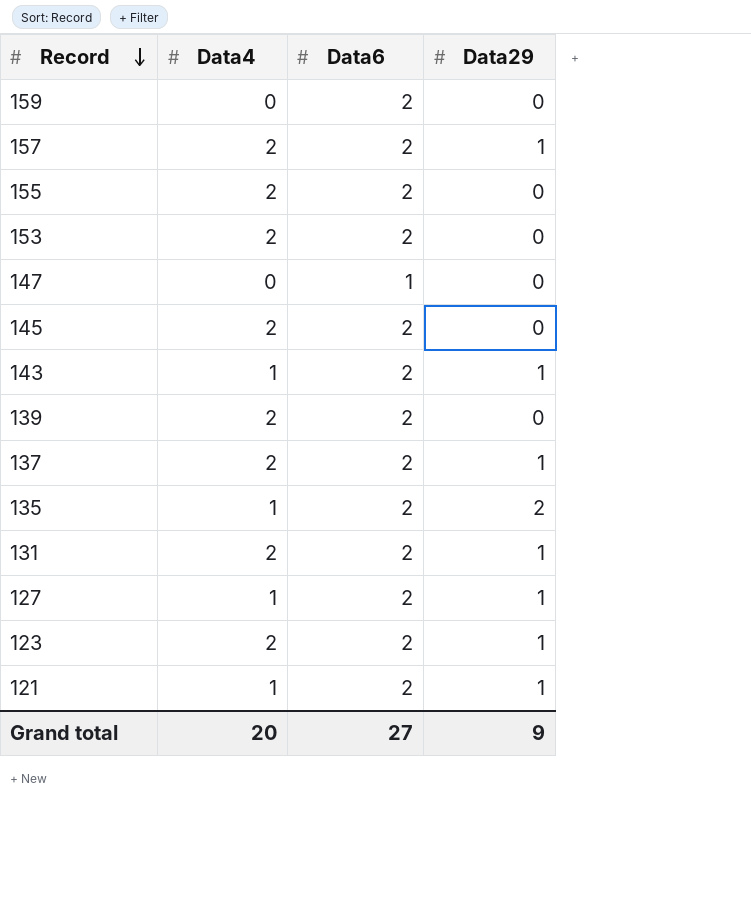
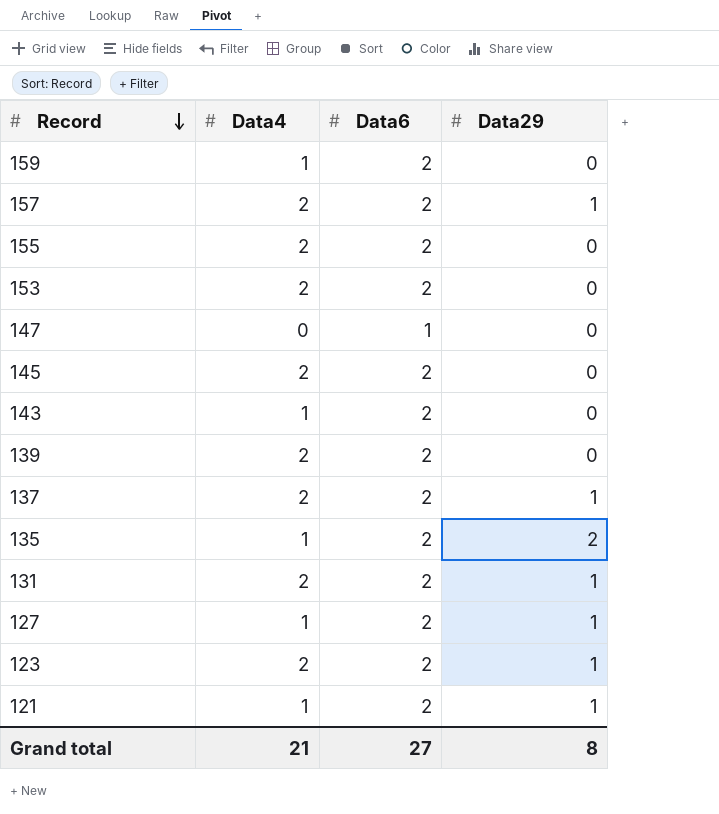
159 | Data4: 0 -> 1
143 | Data29: 1 -> 0
Grand total | Data4: 20 -> 21
Grand total | Data29: 9 -> 8

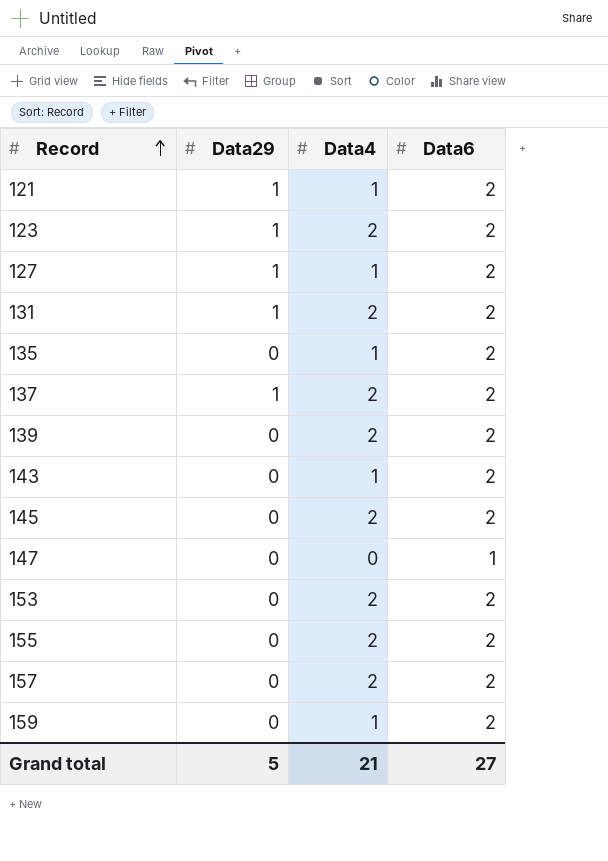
row order: Record descending -> Record ascending
column Data29 | position: 4 -> 2
135 | Data29: 2 -> 0
157 | Data29: 1 -> 0
Grand total | Data29: 8 -> 5

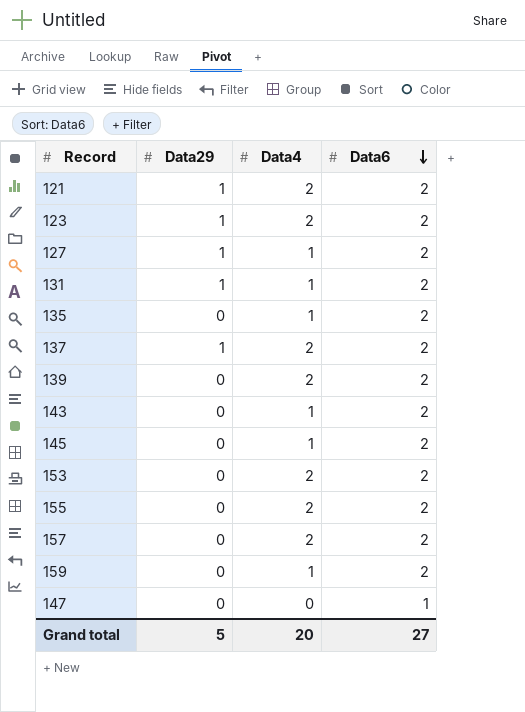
row order: Record ascending -> Data6 descending
121 | Data4: 1 -> 2
131 | Data4: 2 -> 1
145 | Data4: 2 -> 1
Grand total | Data4: 21 -> 20

